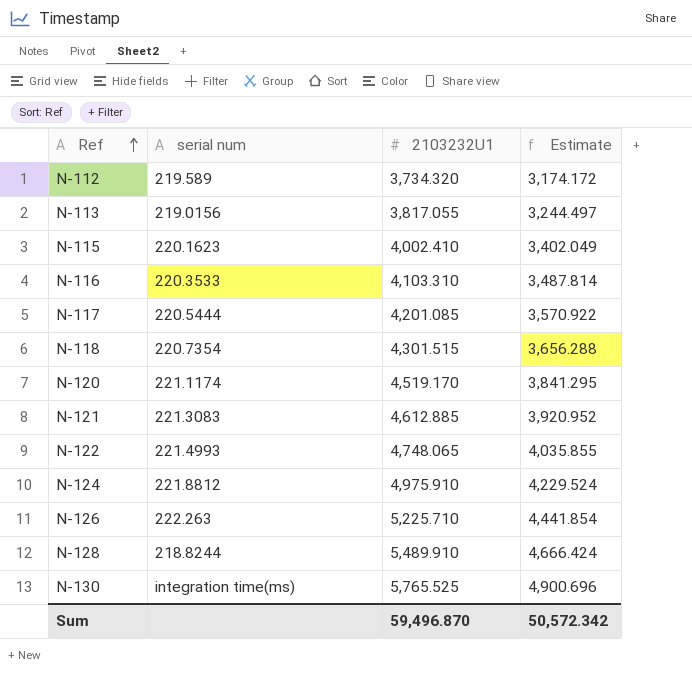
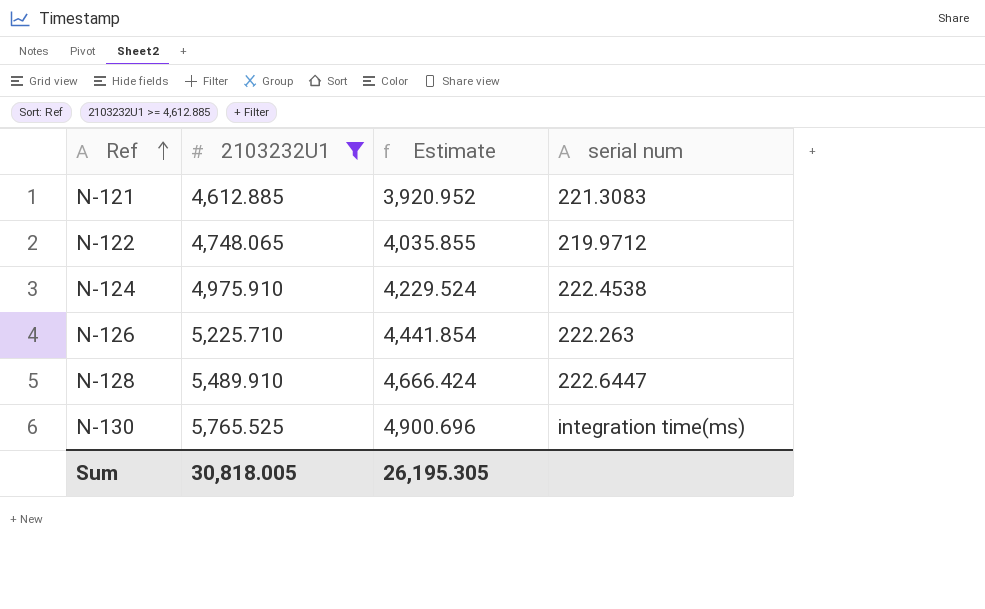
filter: none -> 2103232U1 >= 4,612.885
column serial num | position: 2 -> 4
N-122 | serial num: 221.4993 -> 219.9712
N-124 | serial num: 221.8812 -> 222.4538
N-128 | serial num: 218.8244 -> 222.6447
Sum | 2103232U1: 59,496.870 -> 30,818.005
Sum | Estimate: 50,572.342 -> 26,195.305

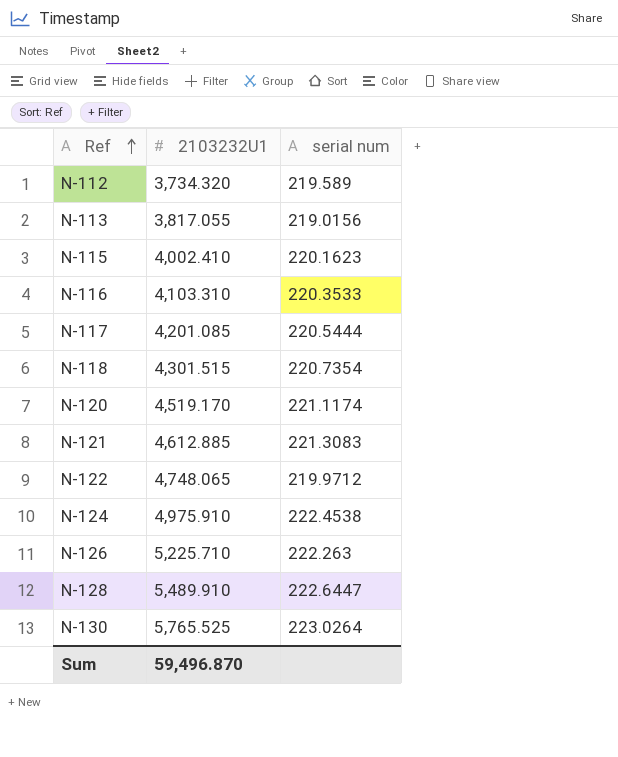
filter: 2103232U1 >= 4,612.885 -> none
column Estimate | formula: [2103232U1] * 0.85 -> none
N-130 | serial num: integration time(ms) -> 223.0264
Sum | 2103232U1: 30,818.005 -> 59,496.870

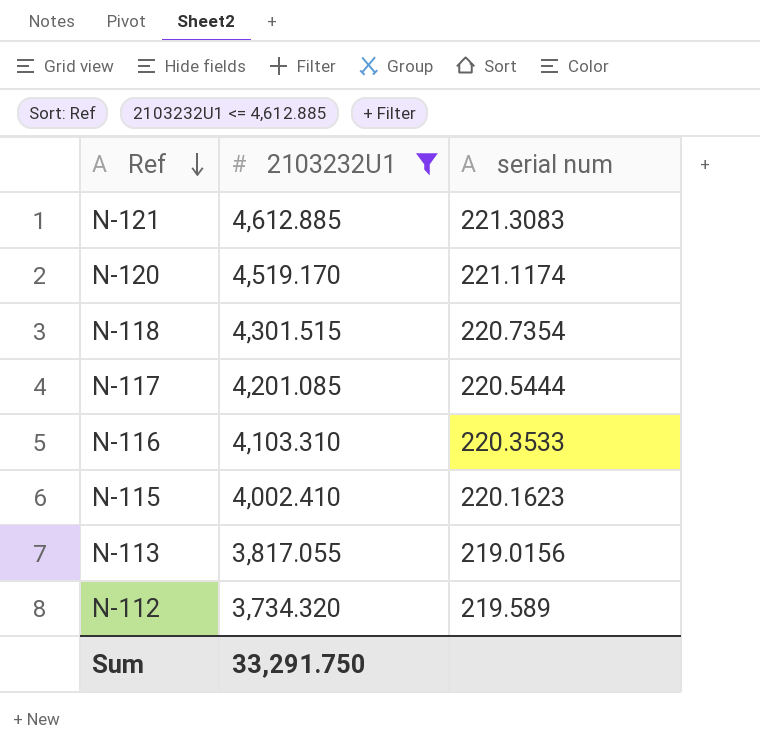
filter: none -> 2103232U1 <= 4,612.885
row order: Ref ascending -> Ref descending
Sum | 2103232U1: 59,496.870 -> 33,291.750

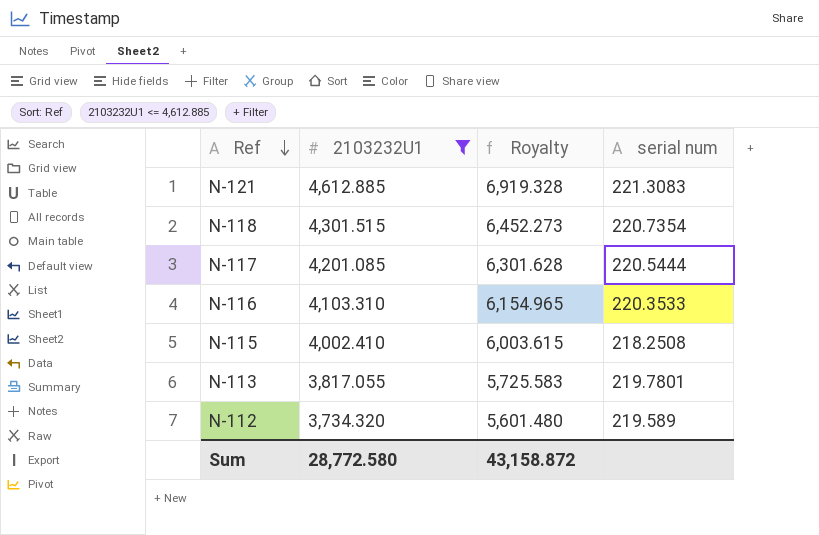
column Royalty | formula: none -> [2103232U1] * 1.5
row N-120: 4,519.170 | 221.1174 -> none
N-115 | serial num: 220.1623 -> 218.2508
N-113 | serial num: 219.0156 -> 219.7801
Sum | 2103232U1: 33,291.750 -> 28,772.580

